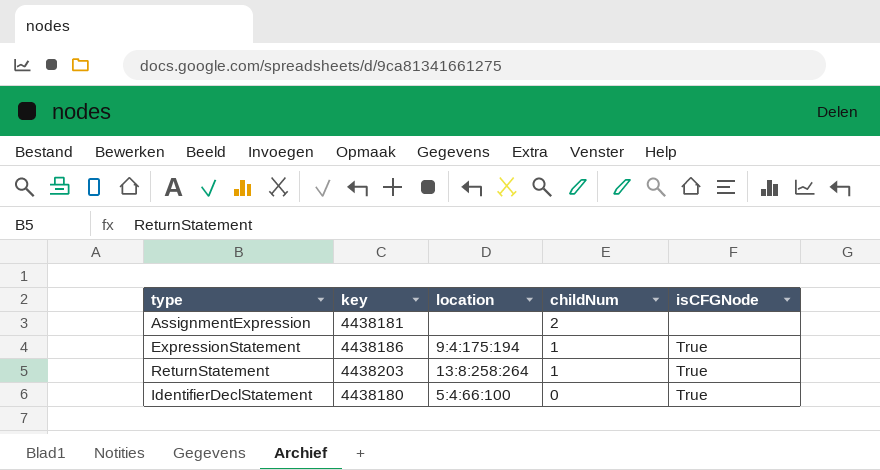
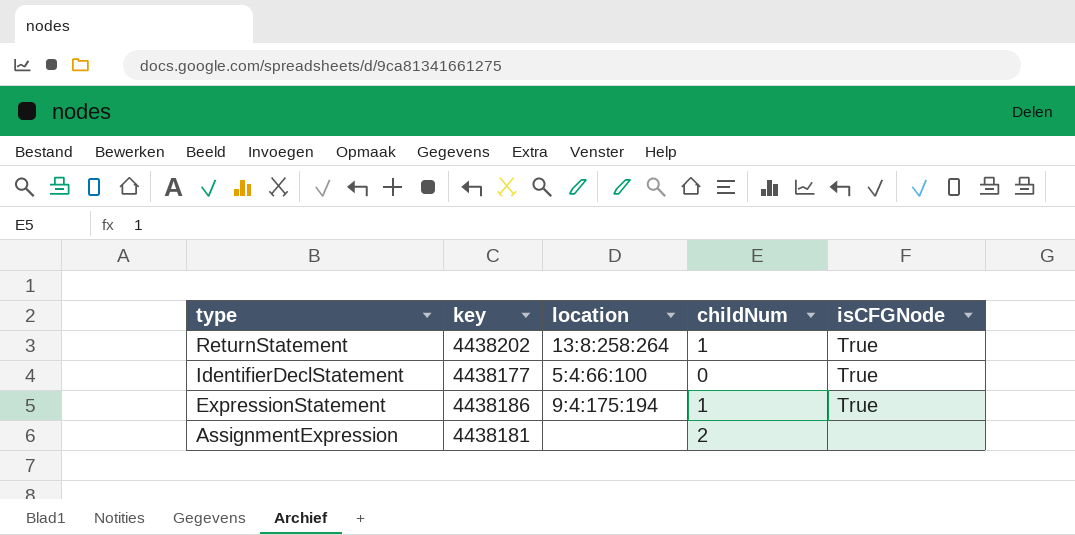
row order: childNum descending -> type descending
ReturnStatement | key: 4438203 -> 4438202
IdentifierDeclStatement | key: 4438180 -> 4438177

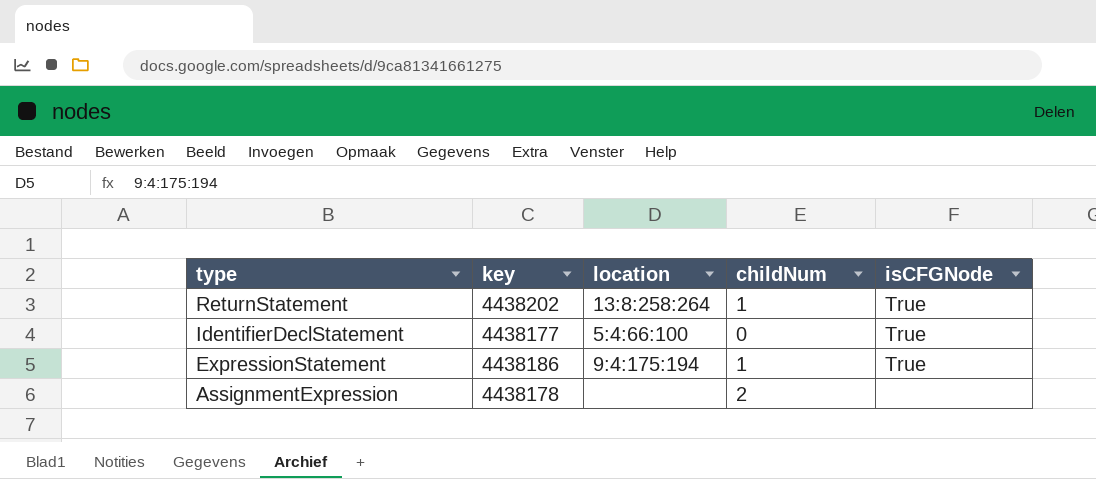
AssignmentExpression | key: 4438181 -> 4438178

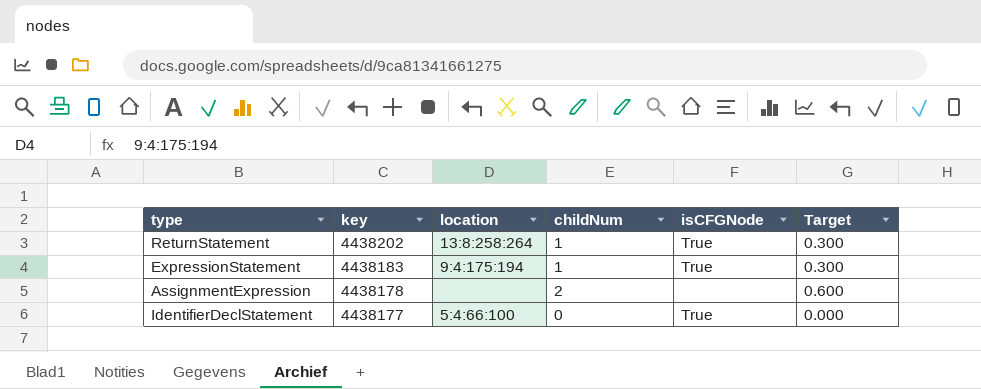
row order: type descending -> key descending
column Target | formula: none -> [childNum] * 0.3
ExpressionStatement | key: 4438186 -> 4438183

